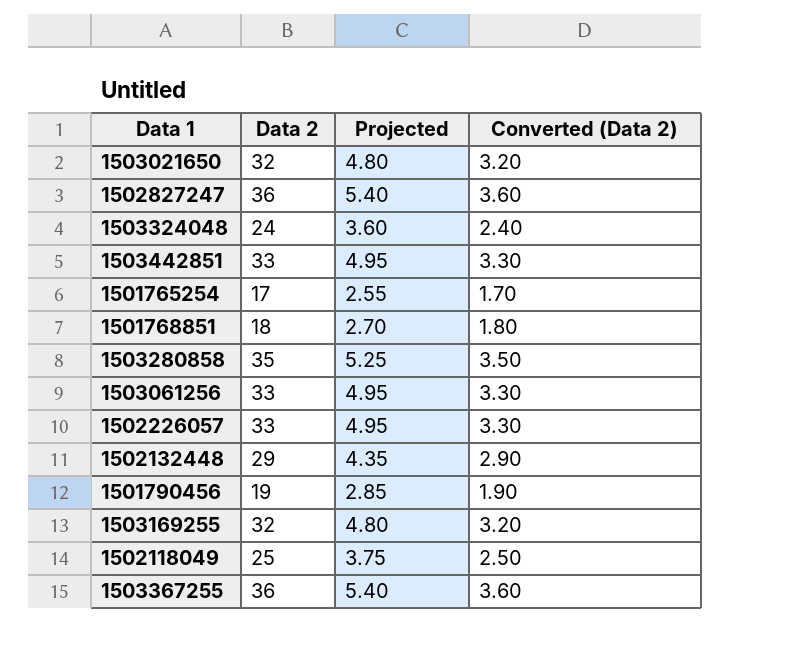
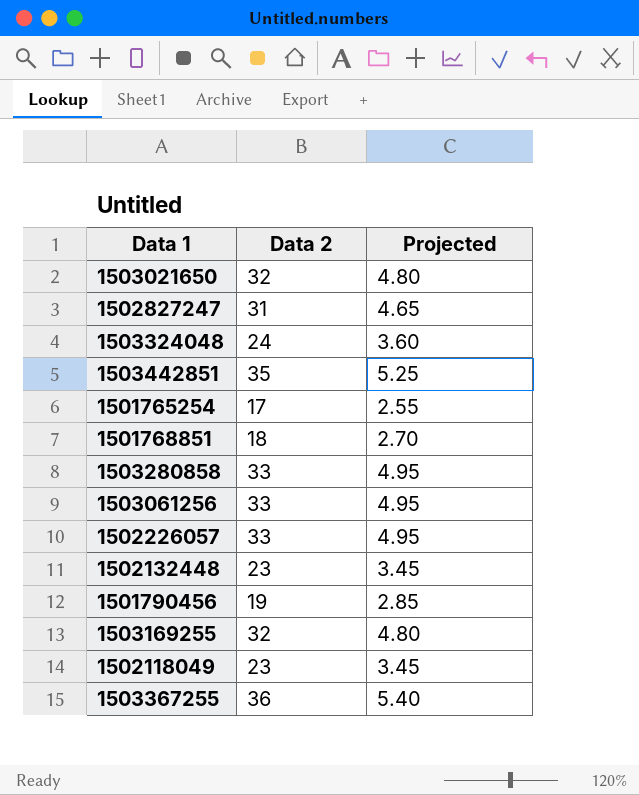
column Converted (Data 2) | formula: [Data 2] * 0.1 -> none
1502827247 | Data 2: 36 -> 31
1502827247 | Projected: 5.40 -> 4.65
1503442851 | Data 2: 33 -> 35
1503442851 | Projected: 4.95 -> 5.25
1503280858 | Data 2: 35 -> 33
1503280858 | Projected: 5.25 -> 4.95
1502132448 | Data 2: 29 -> 23
1502132448 | Projected: 4.35 -> 3.45
1502118049 | Data 2: 25 -> 23
1502118049 | Projected: 3.75 -> 3.45

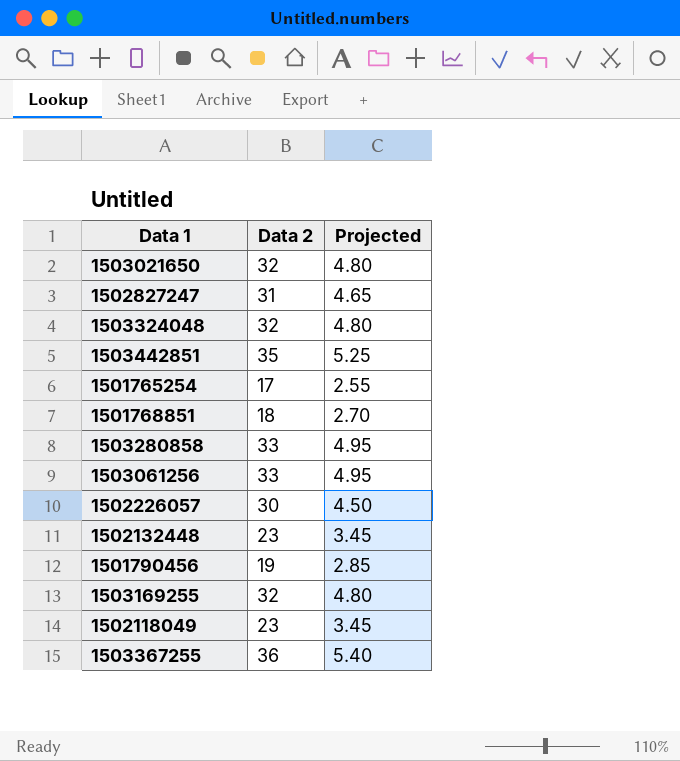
1503324048 | Data 2: 24 -> 32
1503324048 | Projected: 3.60 -> 4.80
1502226057 | Data 2: 33 -> 30
1502226057 | Projected: 4.95 -> 4.50

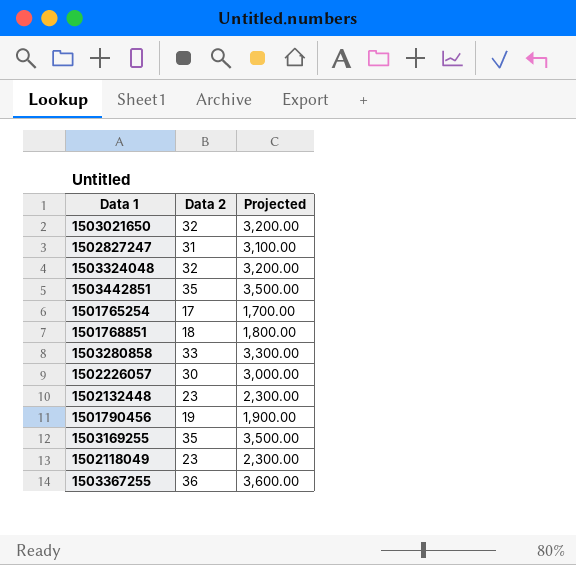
column Projected | formula: [Data 2] * 0.15 -> [Data 2] * 100
row 1503061256: 33 | 4.95 -> none
1503169255 | Data 2: 32 -> 35

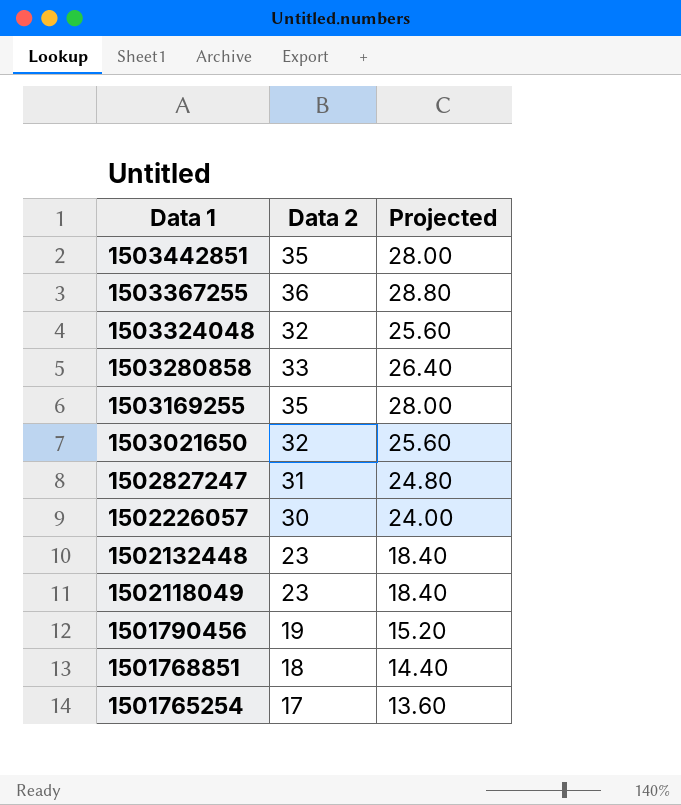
row order: none -> Data 1 descending
column Projected | formula: [Data 2] * 100 -> [Data 2] * 0.8

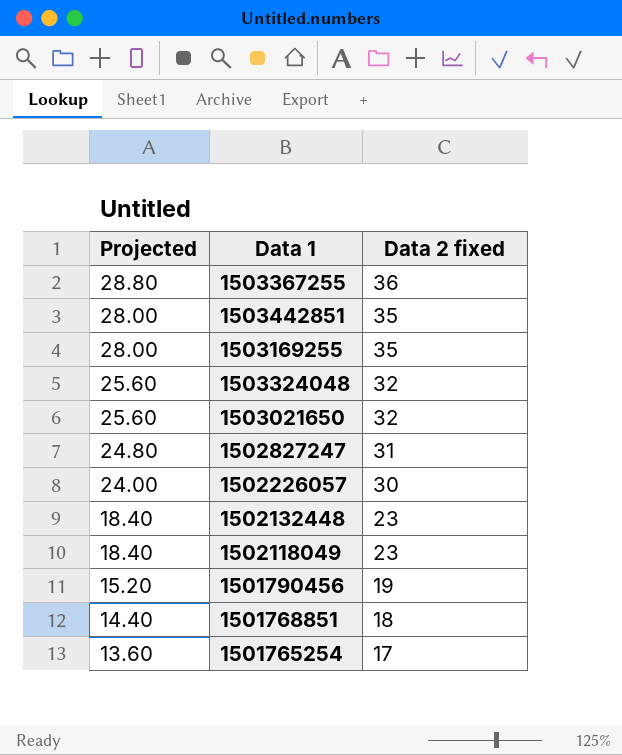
row order: Data 1 descending -> Projected descending
column Projected | position: 3 -> 1
column name: Data 2 -> Data 2 fixed
row 1503280858: 33 | 26.40 -> none

